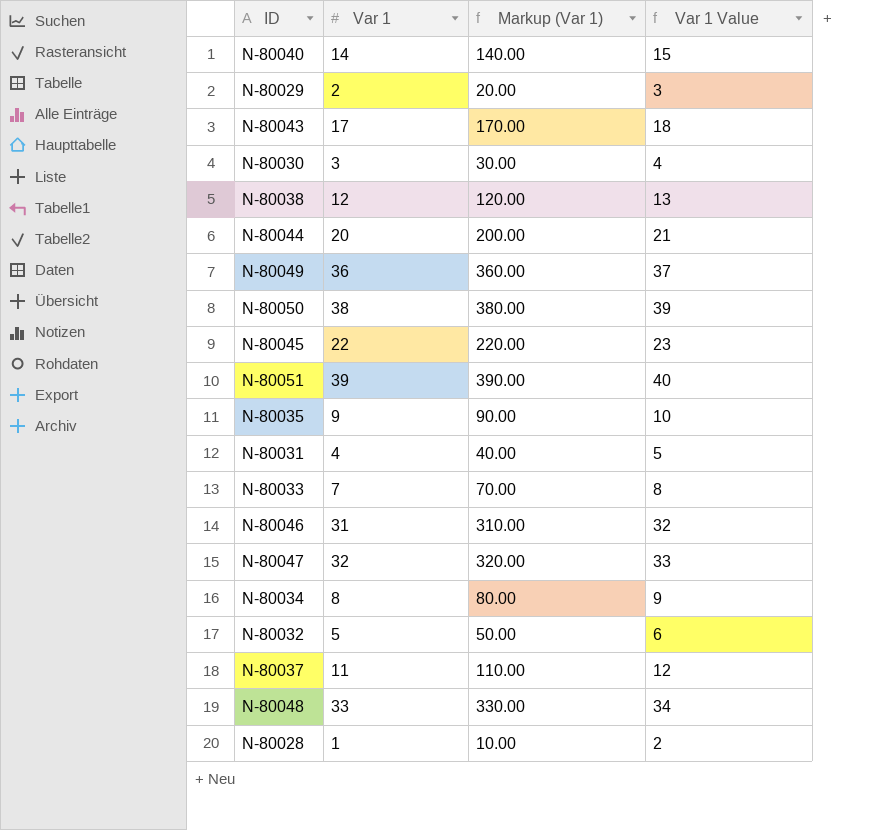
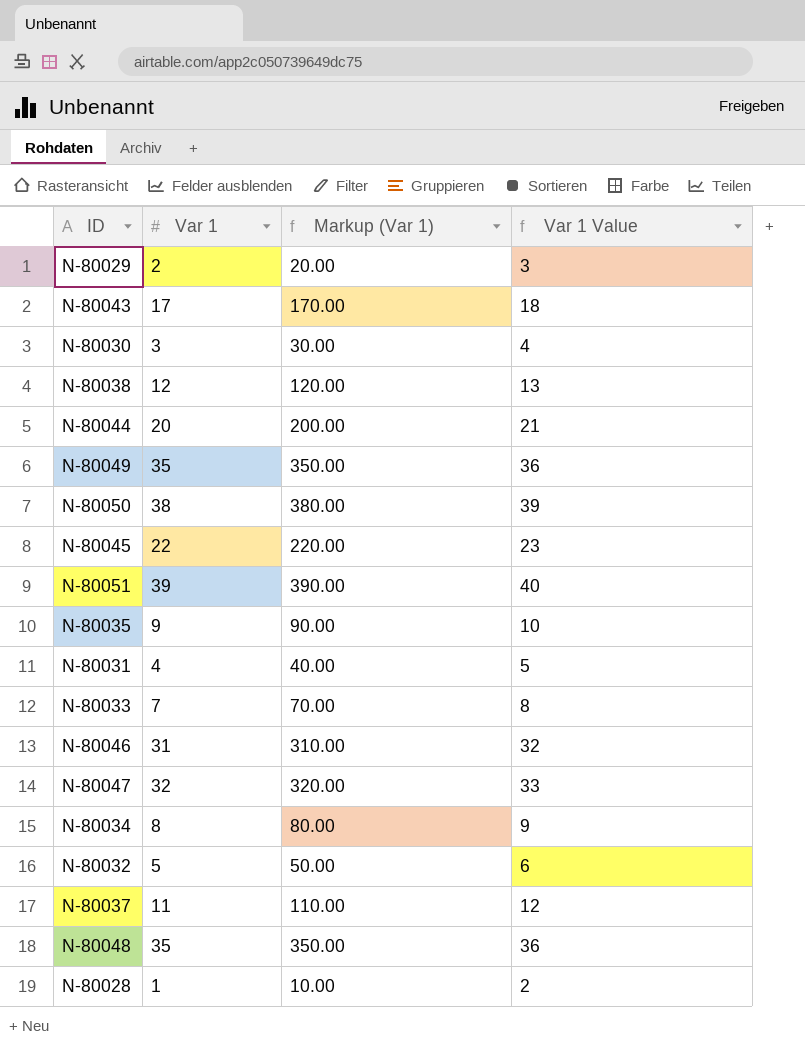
row N-80040: 14 | 140.00 | 15 -> none
N-80049 | Var 1: 36 -> 35
N-80049 | Markup (Var 1): 360.00 -> 350.00
N-80049 | Var 1 Value: 37 -> 36
N-80048 | Var 1: 33 -> 35
N-80048 | Markup (Var 1): 330.00 -> 350.00
N-80048 | Var 1 Value: 34 -> 36

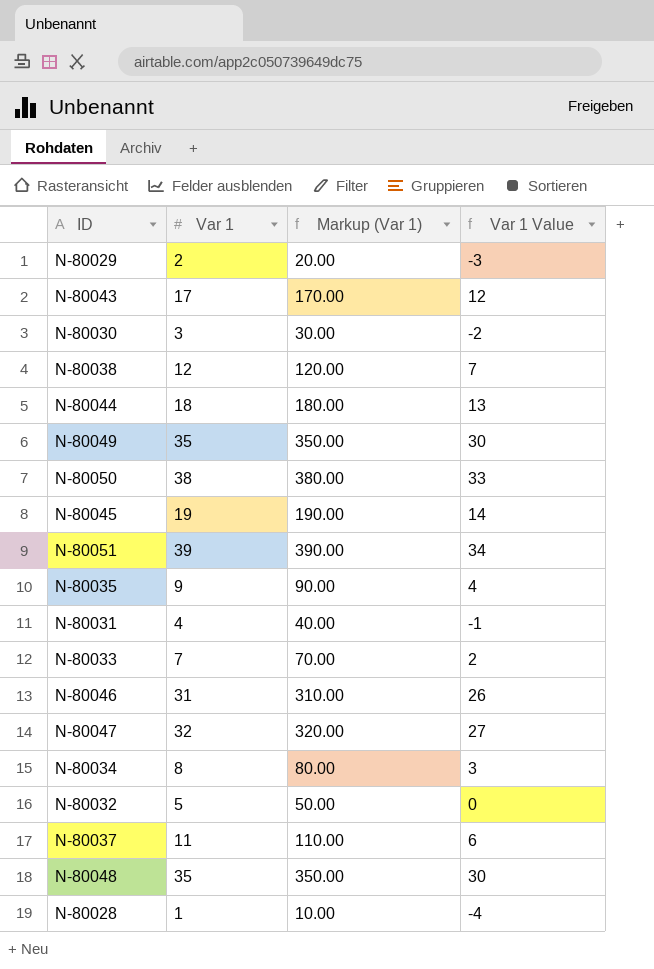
column Var 1 Value | formula: [Var 1] + 1 -> [Var 1] - 5
N-80044 | Var 1: 20 -> 18
N-80044 | Markup (Var 1): 200.00 -> 180.00
N-80045 | Var 1: 22 -> 19
N-80045 | Markup (Var 1): 220.00 -> 190.00

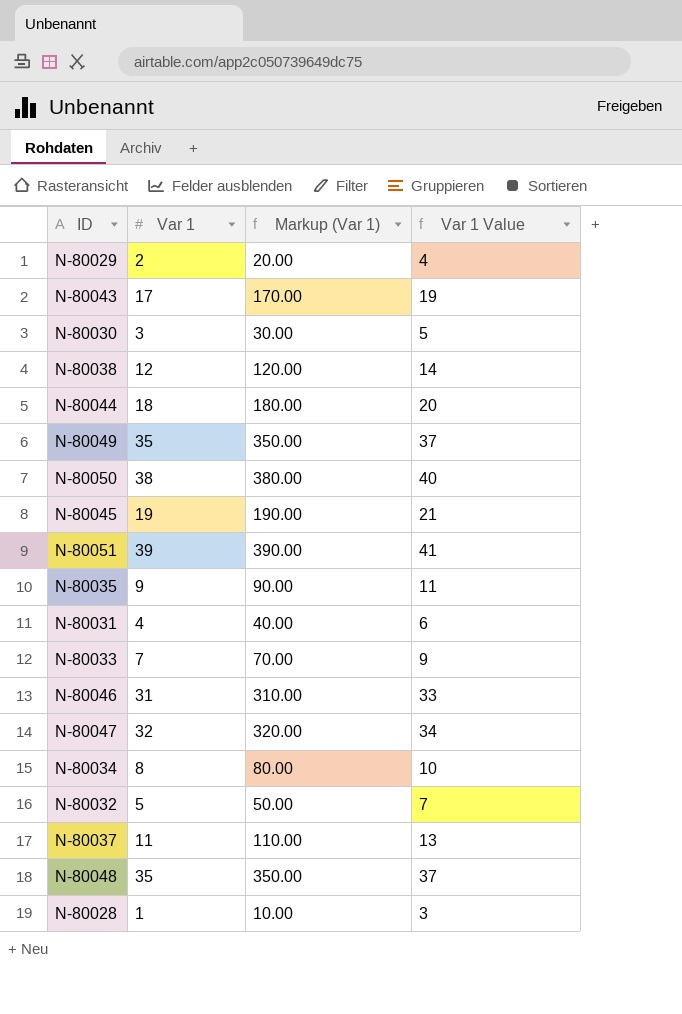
column Var 1 Value | formula: [Var 1] - 5 -> [Var 1] + 2

